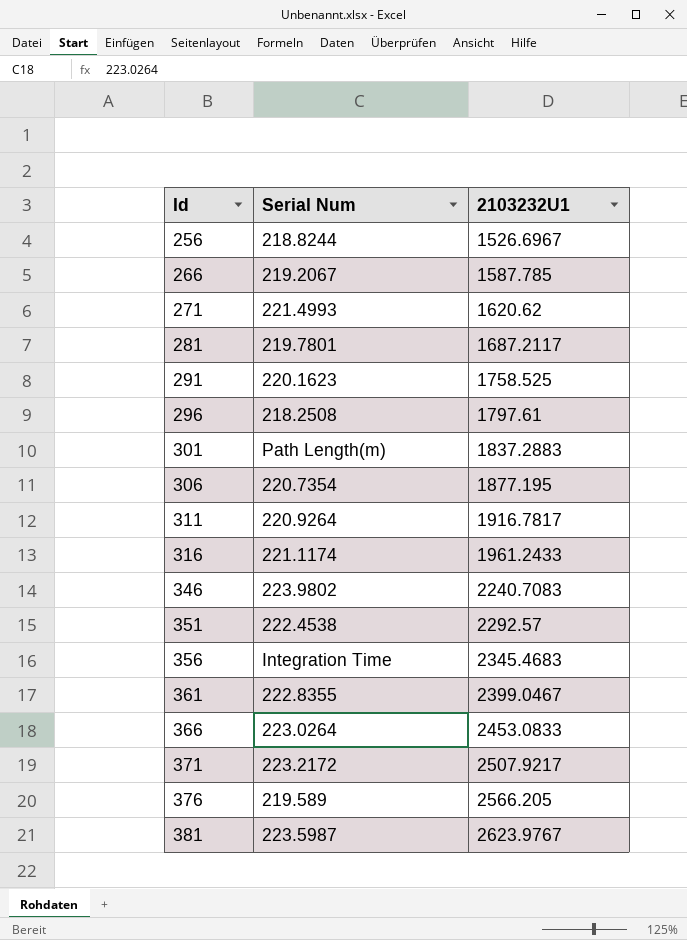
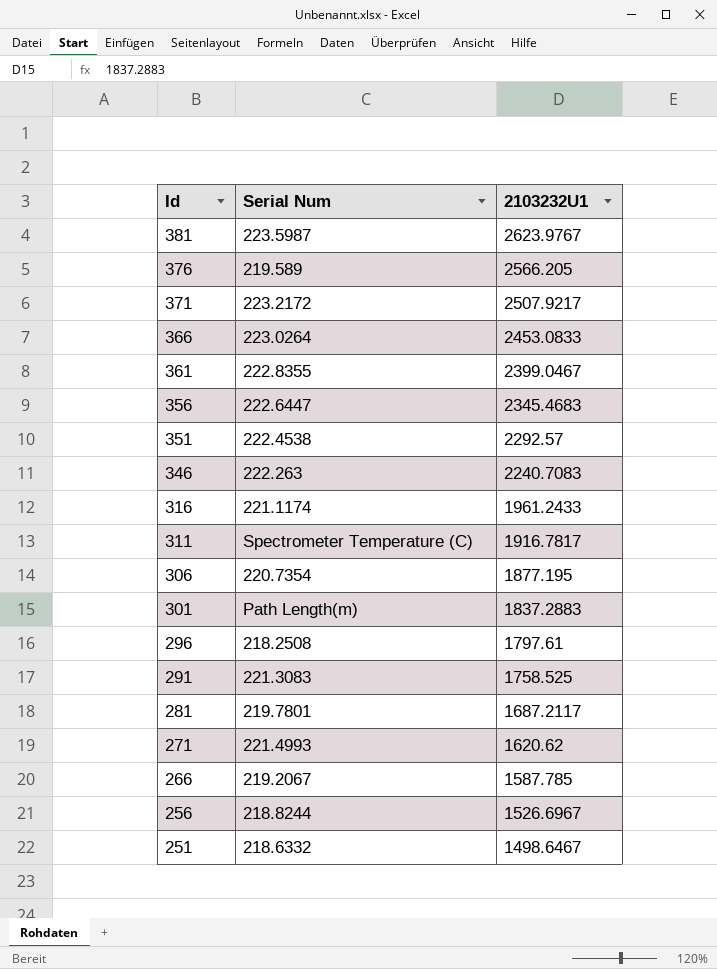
row order: Id ascending -> Id descending
356 | Serial Num: Integration Time -> 222.6447
346 | Serial Num: 223.9802 -> 222.263
311 | Serial Num: 220.9264 -> Spectrometer Temperature (C)
291 | Serial Num: 220.1623 -> 221.3083
row 251: none -> 218.6332 | 1498.6467

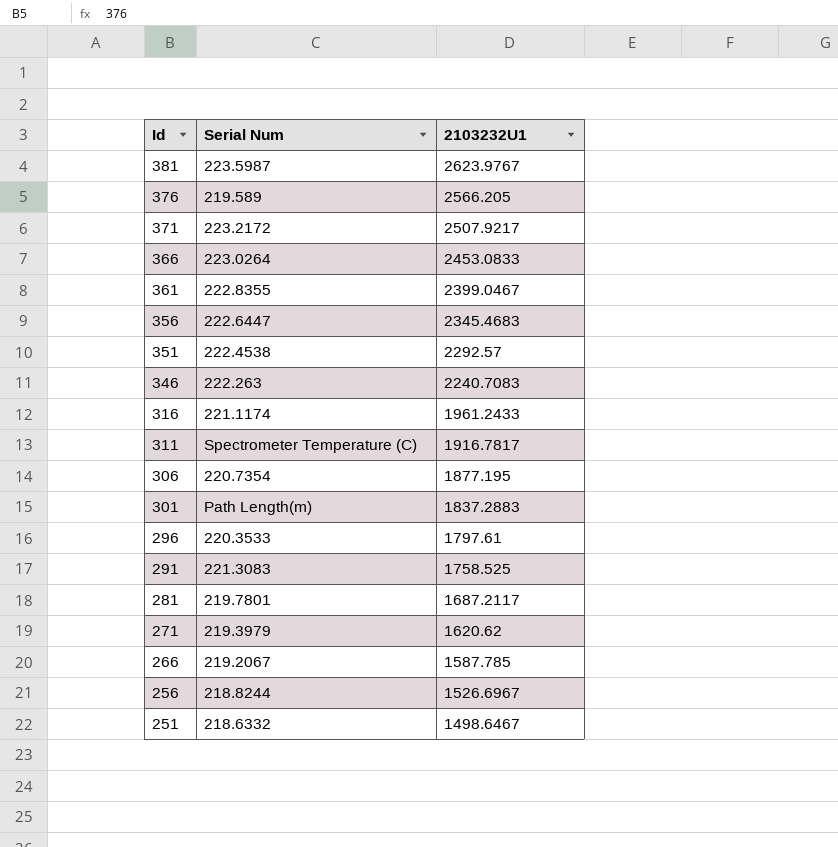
296 | Serial Num: 218.2508 -> 220.3533
271 | Serial Num: 221.4993 -> 219.3979

